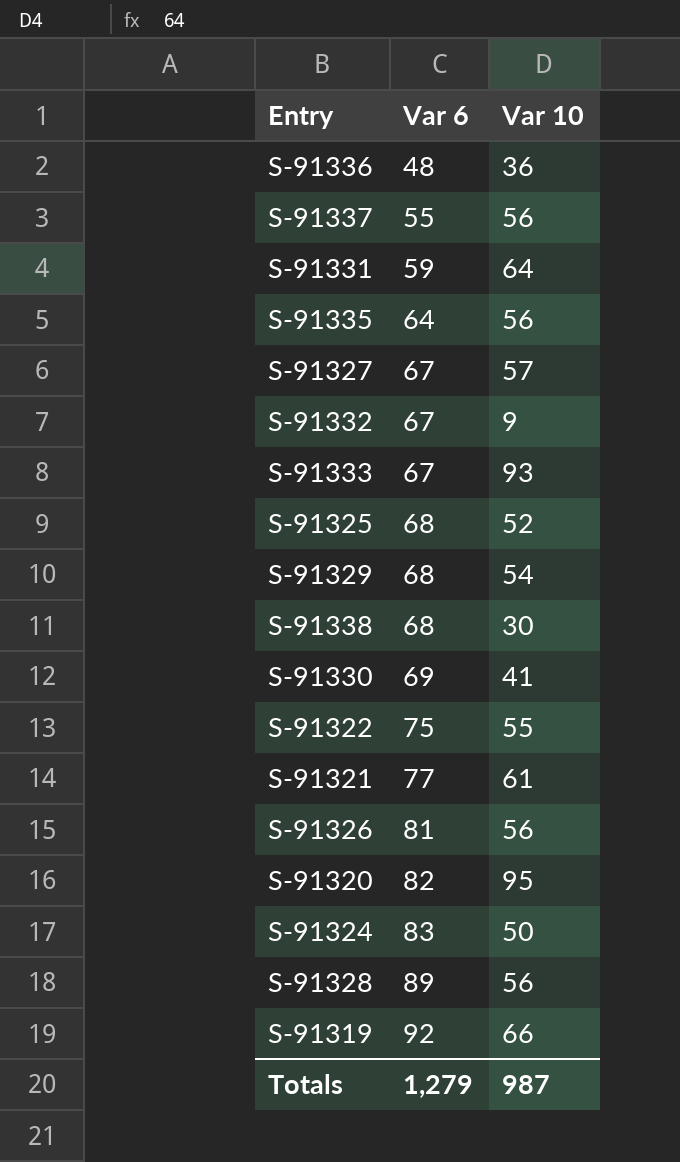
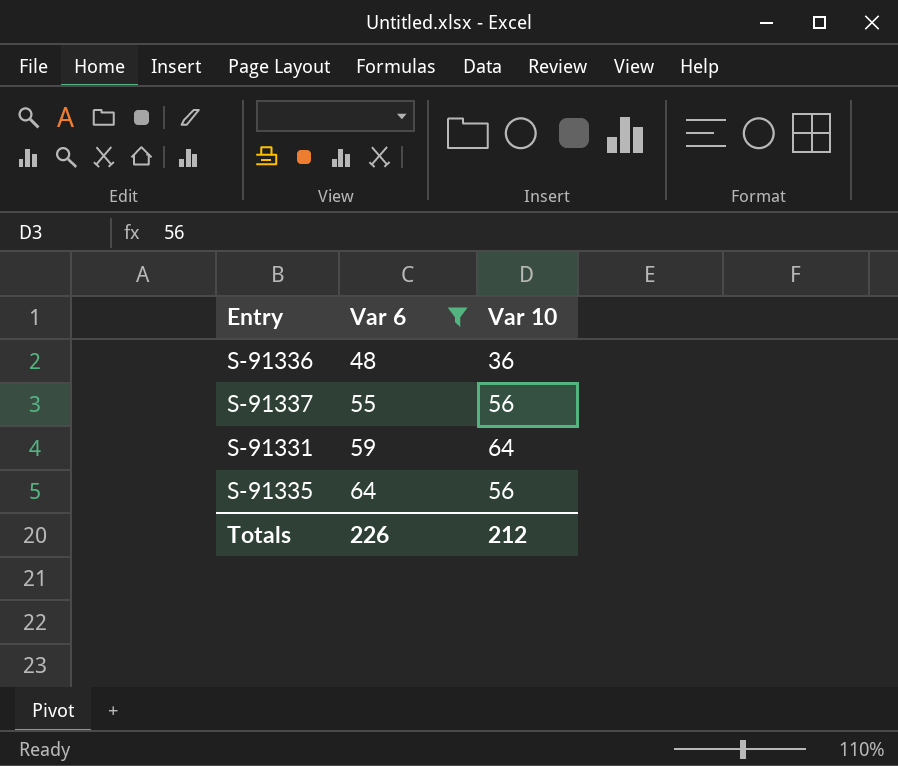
filter: none -> Var 6 <= 64
Totals | Var 6: 1,279 -> 226
Totals | Var 10: 987 -> 212

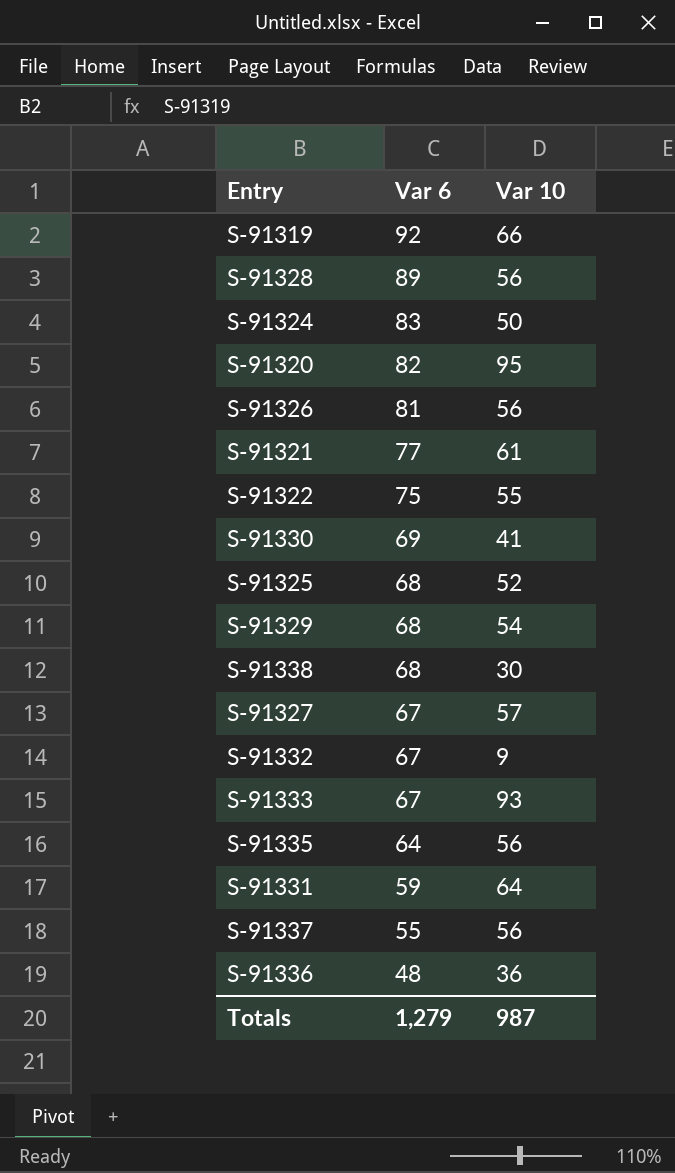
filter: Var 6 <= 64 -> none
row order: Var 6 ascending -> Var 6 descending
Totals | Var 6: 226 -> 1,279
Totals | Var 10: 212 -> 987

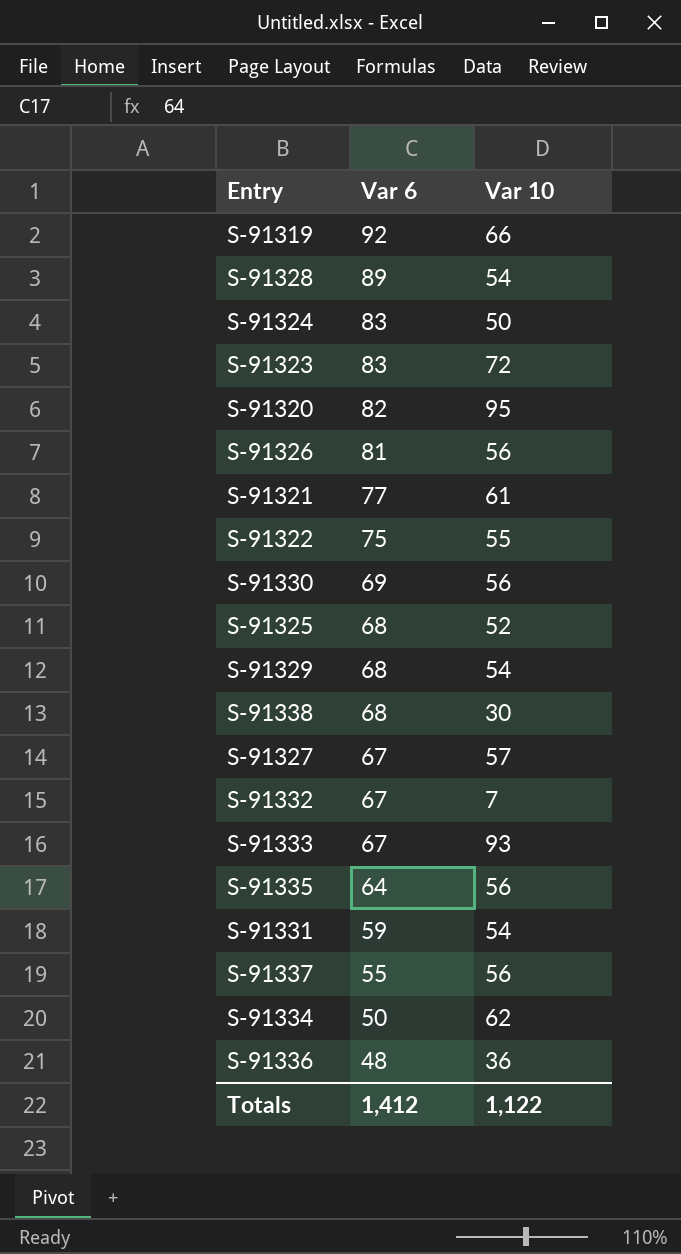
S-91328 | Var 10: 56 -> 54
row S-91323: none -> 83 | 72
S-91330 | Var 10: 41 -> 56
S-91332 | Var 10: 9 -> 7
S-91331 | Var 10: 64 -> 54
row S-91334: none -> 50 | 62
Totals | Var 6: 1,279 -> 1,412
Totals | Var 10: 987 -> 1,122

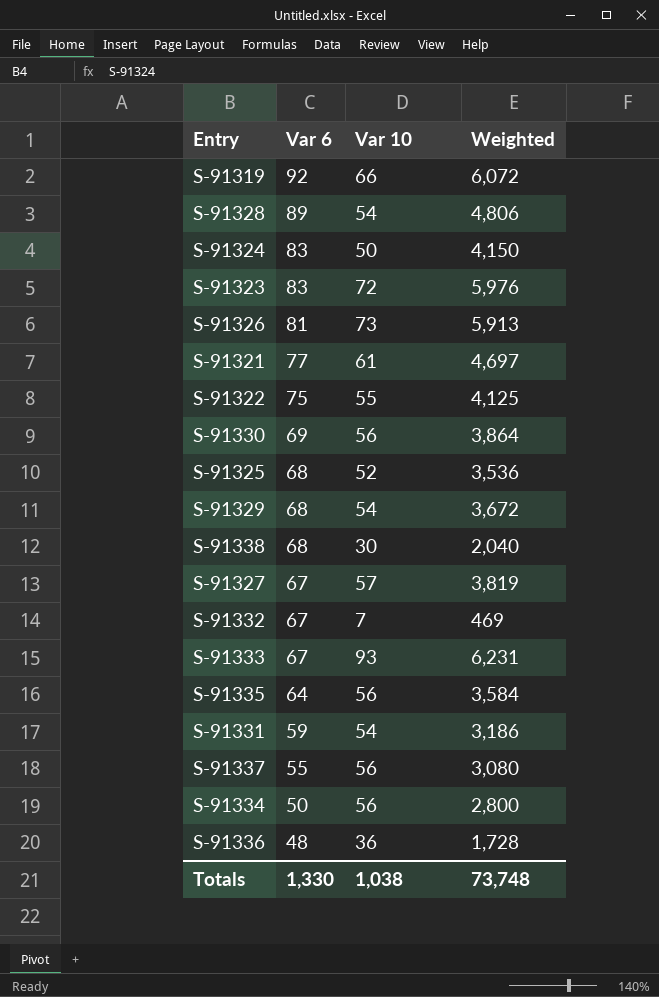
column Weighted | formula: none -> [Var 6] * [Var 10]
row S-91320: 82 | 95 -> none
S-91326 | Var 10: 56 -> 73
S-91334 | Var 10: 62 -> 56
Totals | Var 6: 1,412 -> 1,330
Totals | Var 10: 1,122 -> 1,038

